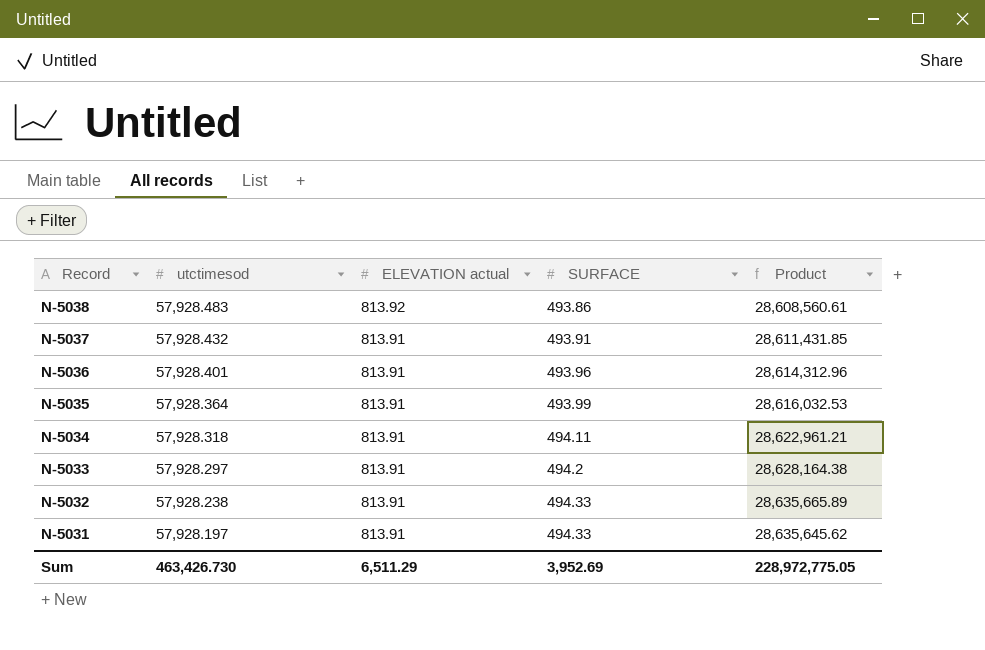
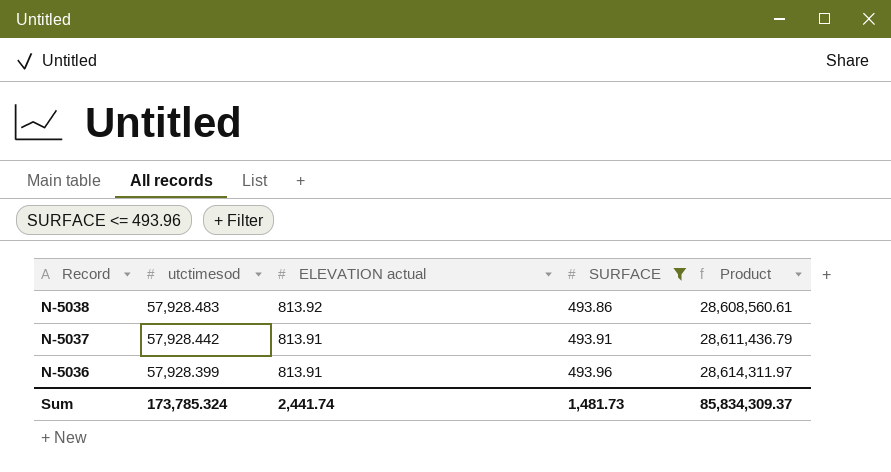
filter: none -> SURFACE <= 493.96
N-5037 | utctimesod: 57,928.432 -> 57,928.442
N-5037 | Product: 28,611,431.85 -> 28,611,436.79
N-5036 | utctimesod: 57,928.401 -> 57,928.399
N-5036 | Product: 28,614,312.96 -> 28,614,311.97
Sum | utctimesod: 463,426.730 -> 173,785.324
Sum | ELEVATION actual: 6,511.29 -> 2,441.74
Sum | SURFACE: 3,952.69 -> 1,481.73
Sum | Product: 228,972,775.05 -> 85,834,309.37

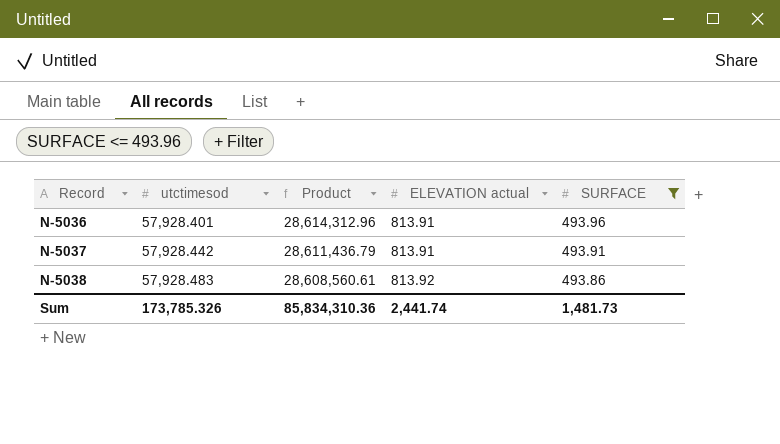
row order: Record descending -> Record ascending
column Product | position: 5 -> 3
N-5036 | utctimesod: 57,928.399 -> 57,928.401
N-5036 | Product: 28,614,311.97 -> 28,614,312.96
Sum | utctimesod: 173,785.324 -> 173,785.326
Sum | Product: 85,834,309.37 -> 85,834,310.36

